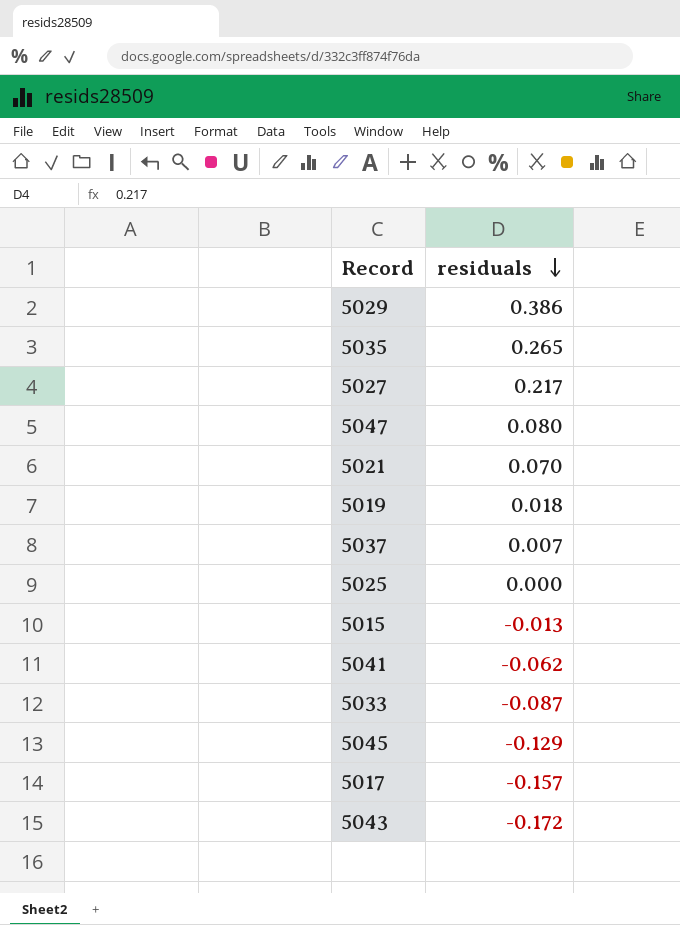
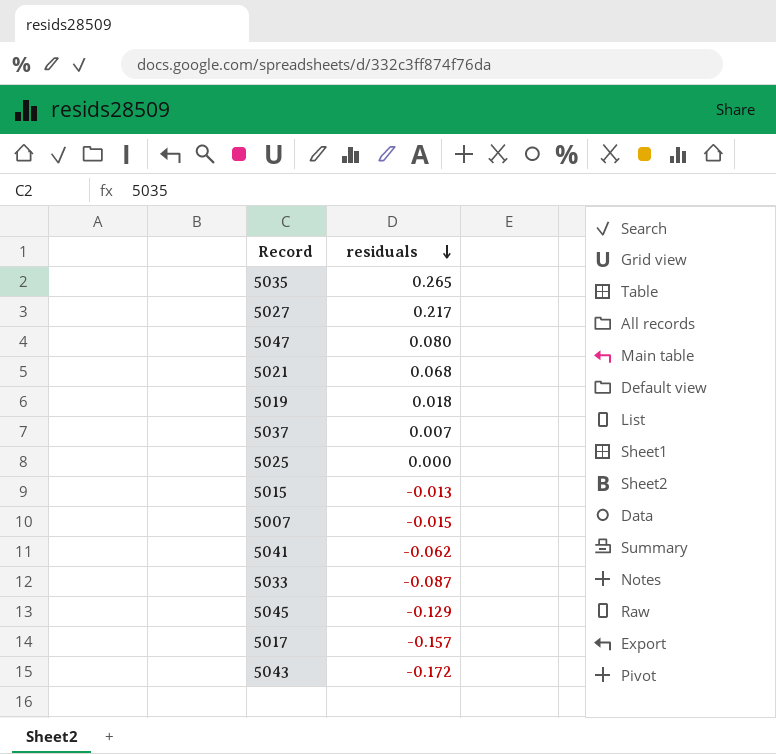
row 5029: 0.386 -> none
5021 | residuals: 0.070 -> 0.068
row 5007: none -> -0.015

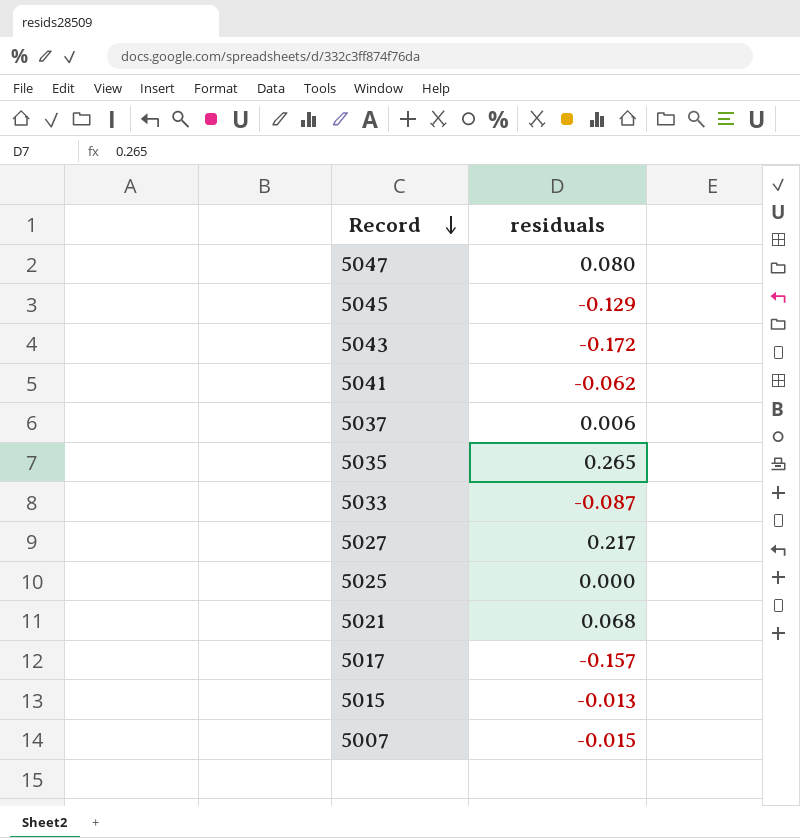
row order: residuals descending -> Record descending
row 5019: 0.018 -> none
5037 | residuals: 0.007 -> 0.006

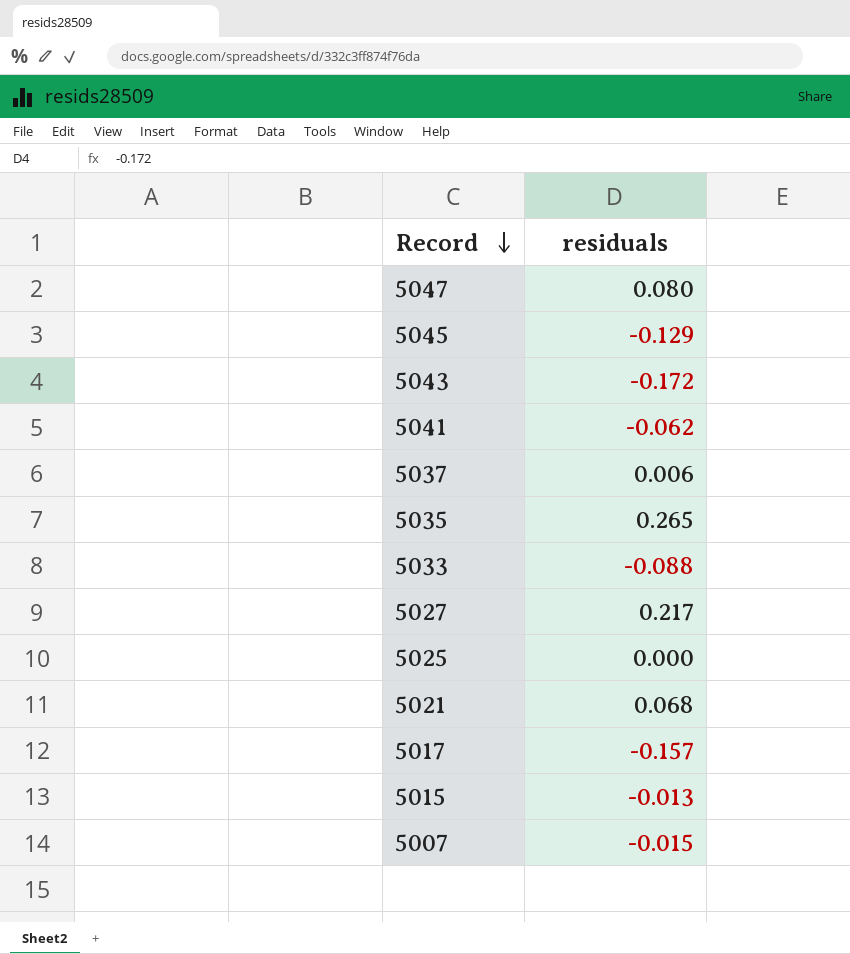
5033 | residuals: -0.087 -> -0.088

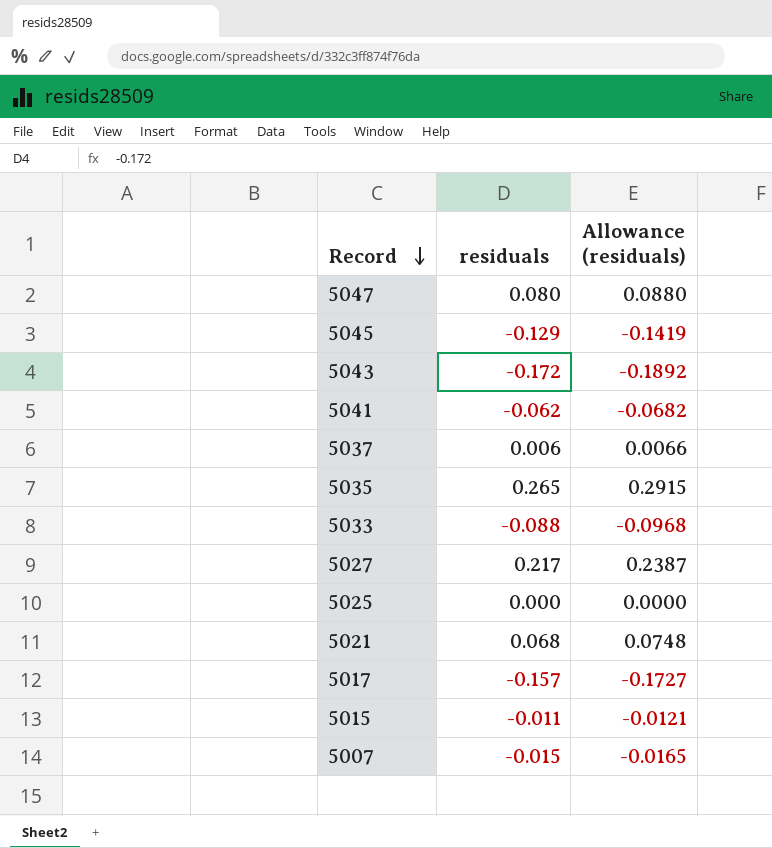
column Allowance (residuals) | formula: none -> [residuals] * 1.1
5015 | residuals: -0.013 -> -0.011

